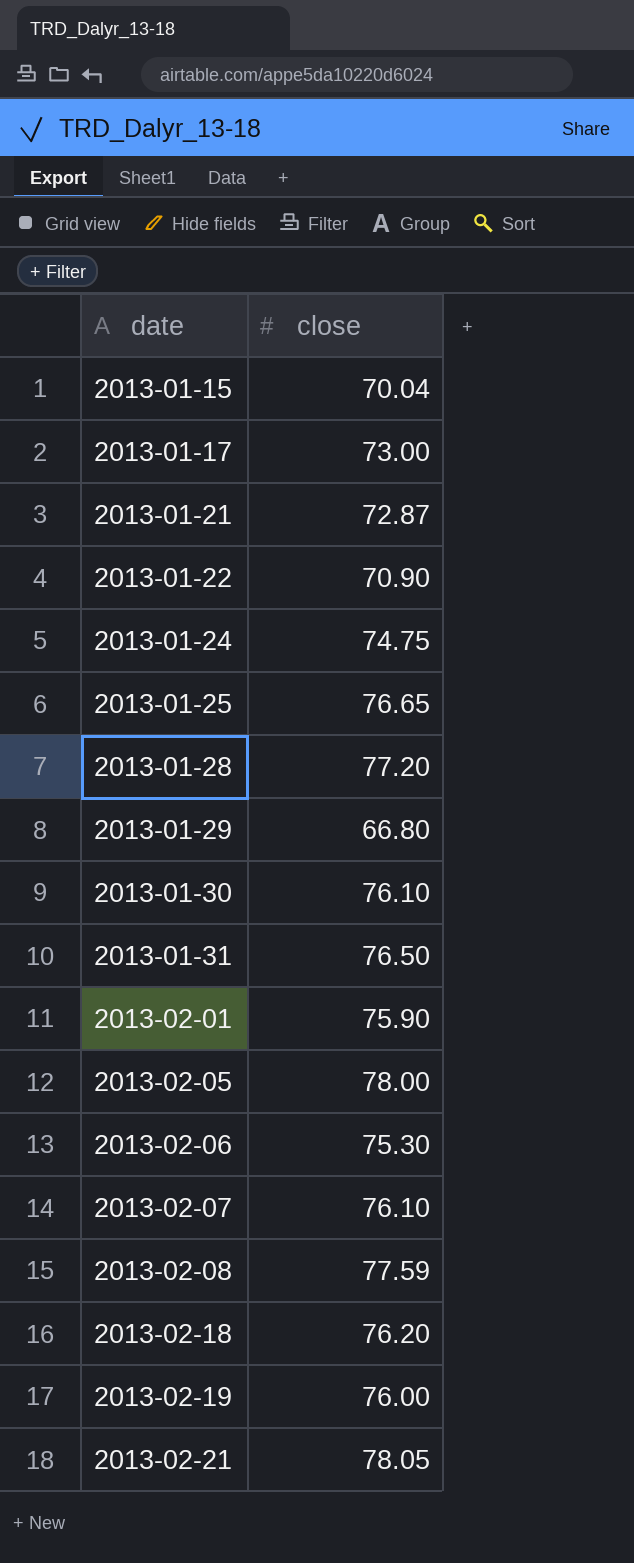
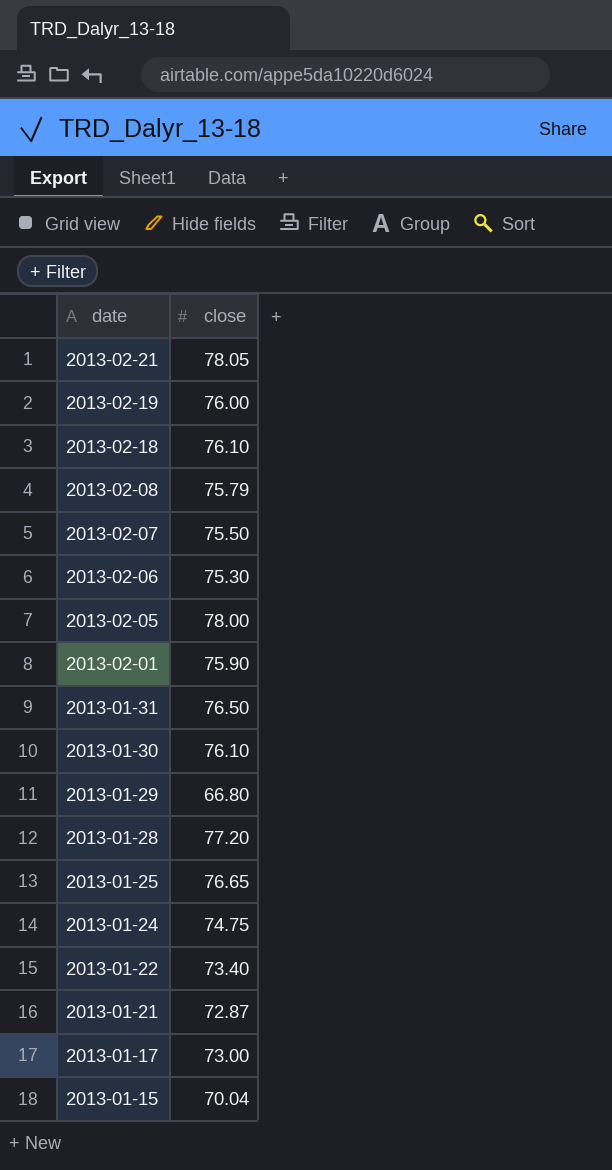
row order: date ascending -> date descending
2013-02-18 | close: 76.20 -> 76.10
2013-02-08 | close: 77.59 -> 75.79
2013-02-07 | close: 76.10 -> 75.50
2013-01-22 | close: 70.90 -> 73.40

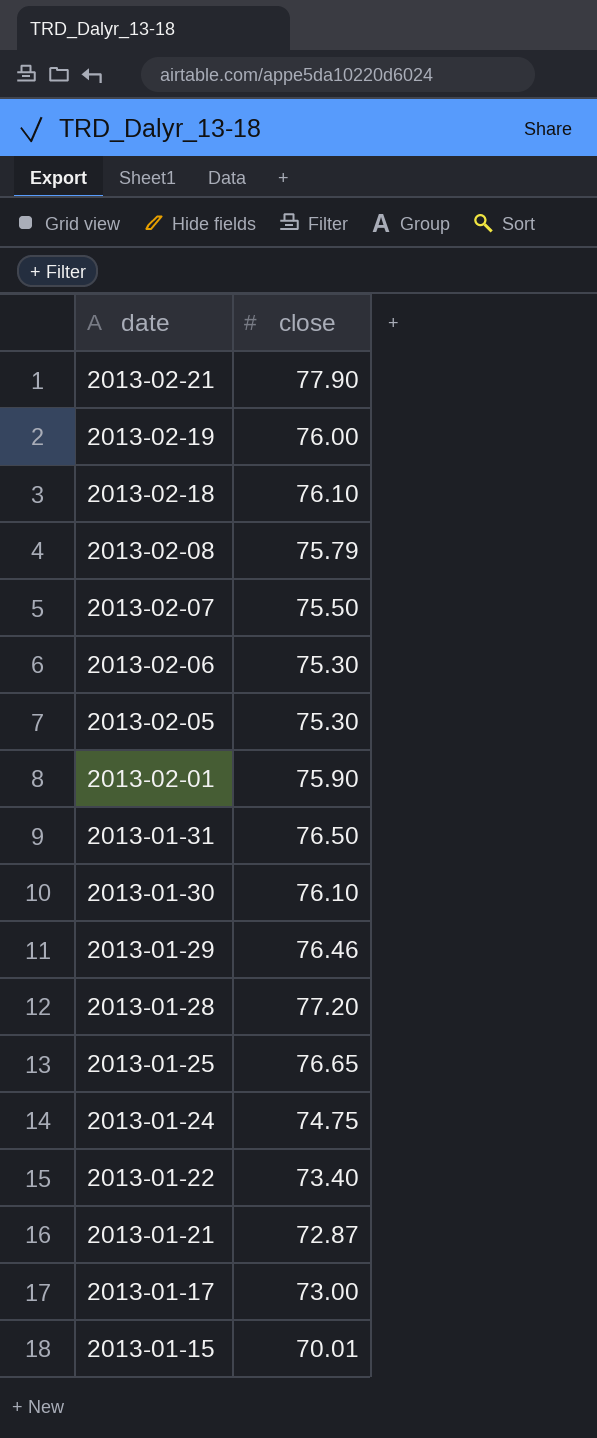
2013-02-21 | close: 78.05 -> 77.90
2013-02-05 | close: 78.00 -> 75.30
2013-01-29 | close: 66.80 -> 76.46
2013-01-15 | close: 70.04 -> 70.01

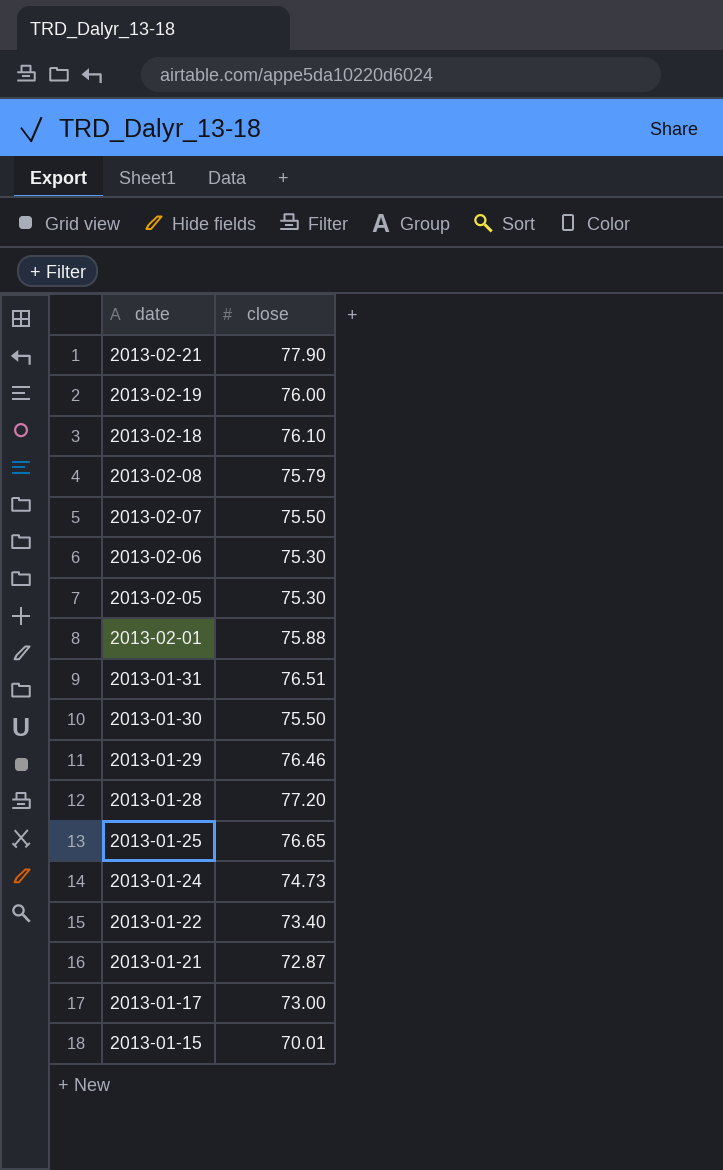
2013-02-01 | close: 75.90 -> 75.88
2013-01-31 | close: 76.50 -> 76.51
2013-01-30 | close: 76.10 -> 75.50
2013-01-24 | close: 74.75 -> 74.73

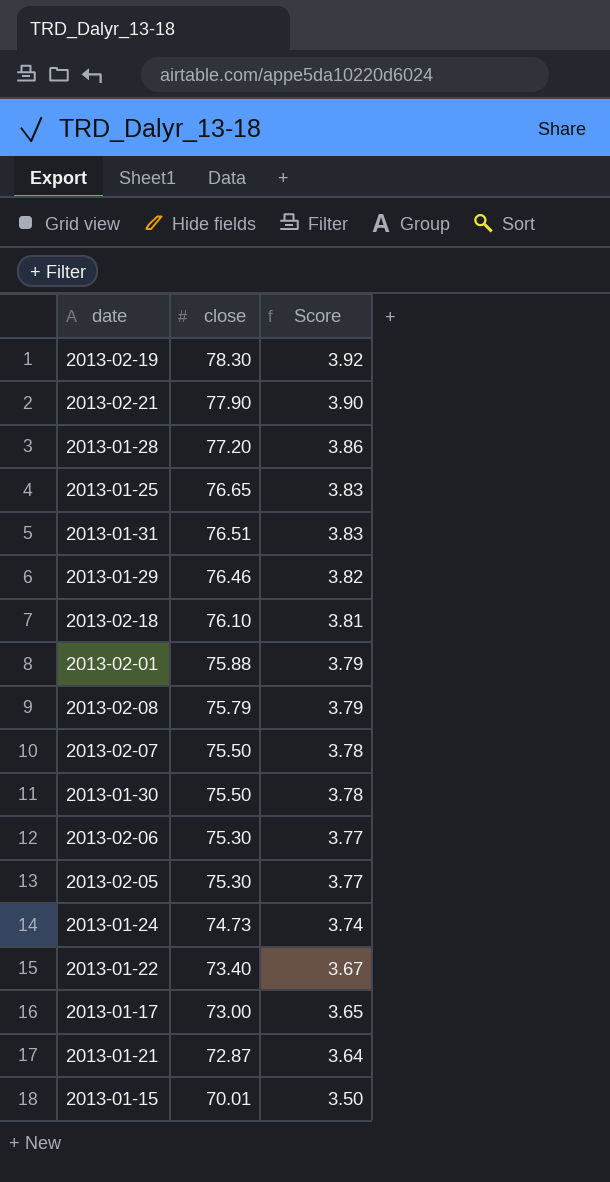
row order: date descending -> close descending
column Score | formula: none -> [close] * 0.05
2013-02-19 | close: 76.00 -> 78.30

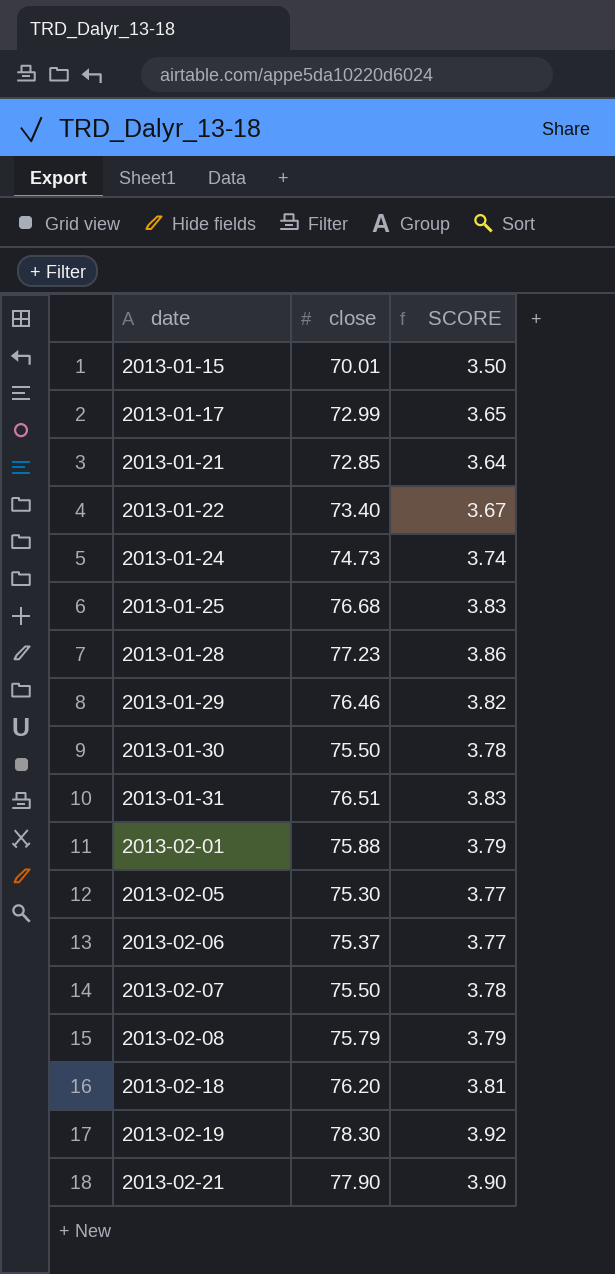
row order: close descending -> date ascending
column name: Score -> SCORE
2013-01-17 | close: 73.00 -> 72.99
2013-01-21 | close: 72.87 -> 72.85
2013-01-25 | close: 76.65 -> 76.68
2013-01-28 | close: 77.20 -> 77.23
2013-02-06 | close: 75.30 -> 75.37
2013-02-18 | close: 76.10 -> 76.20

